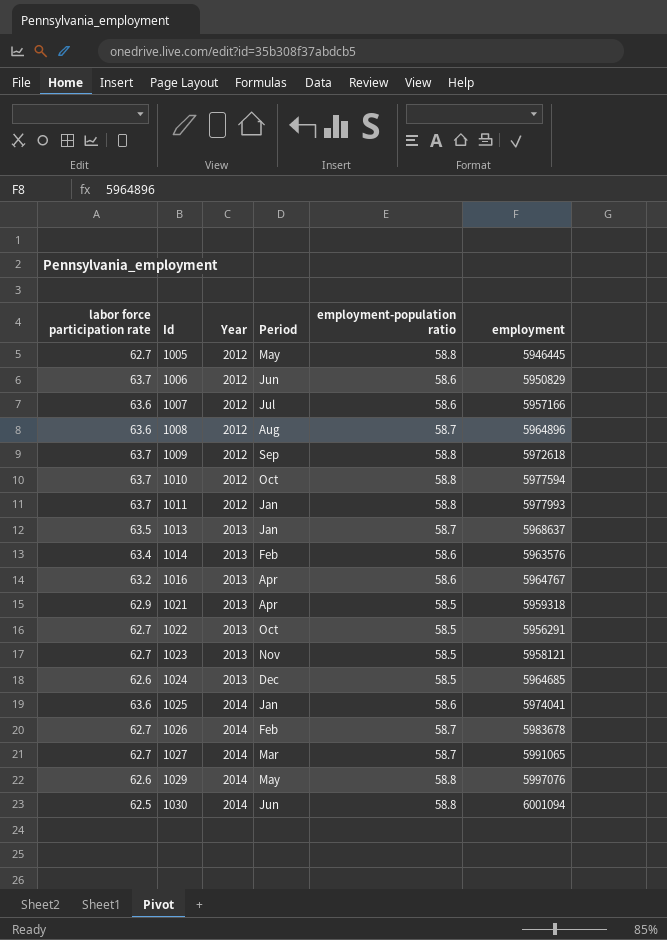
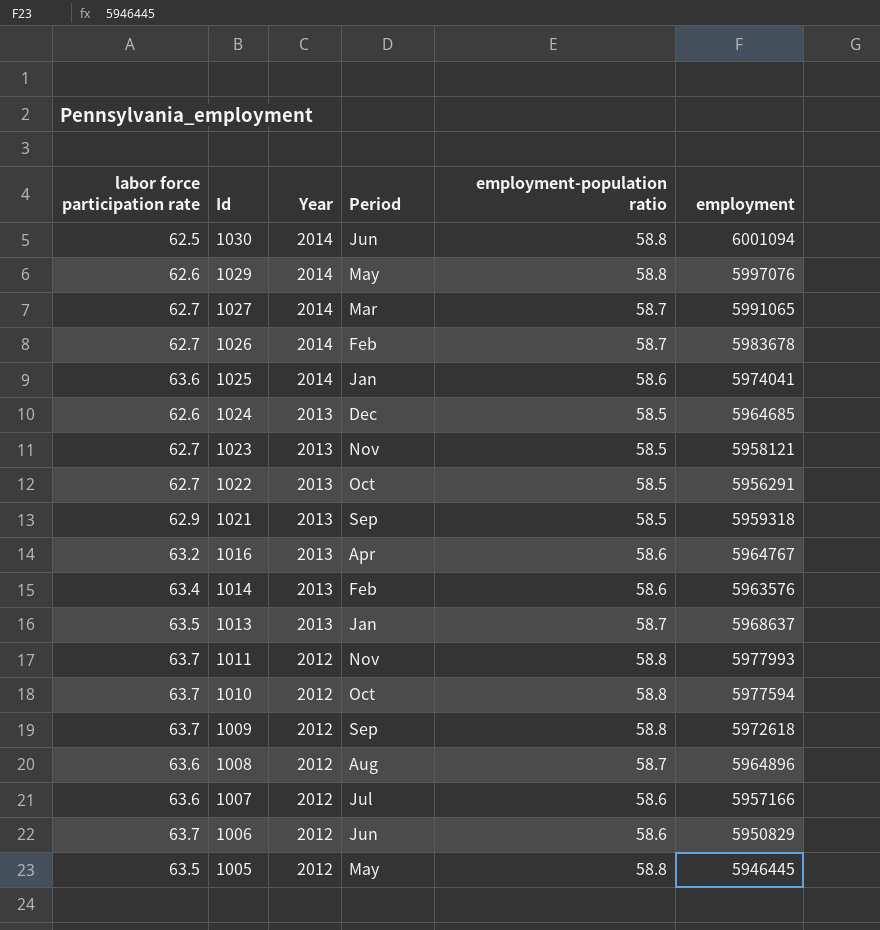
row order: Id ascending -> Id descending
1021 | Period: Apr -> Sep
1011 | Period: Jan -> Nov
1005 | labor force participation rate: 62.7 -> 63.5

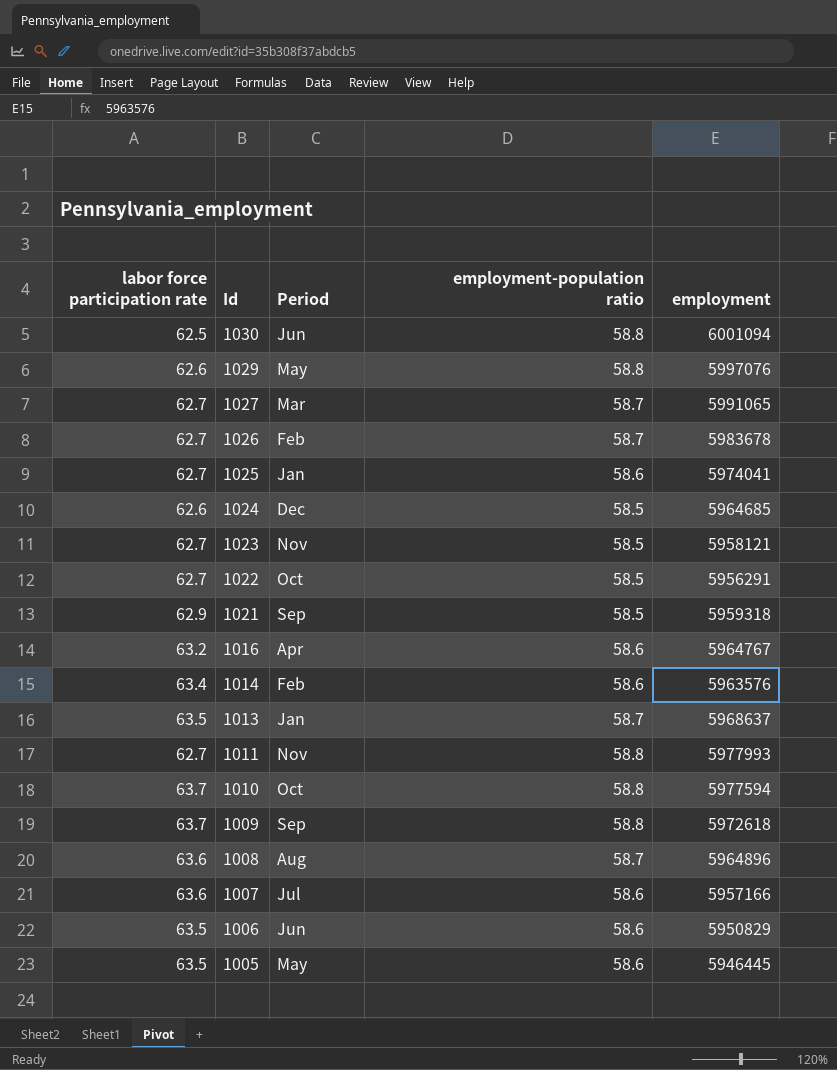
column Year | position: 3 -> none
1025 | labor force participation rate: 63.6 -> 62.7
1011 | labor force participation rate: 63.7 -> 62.7
1006 | labor force participation rate: 63.7 -> 63.5
1005 | employment-population ratio: 58.8 -> 58.6

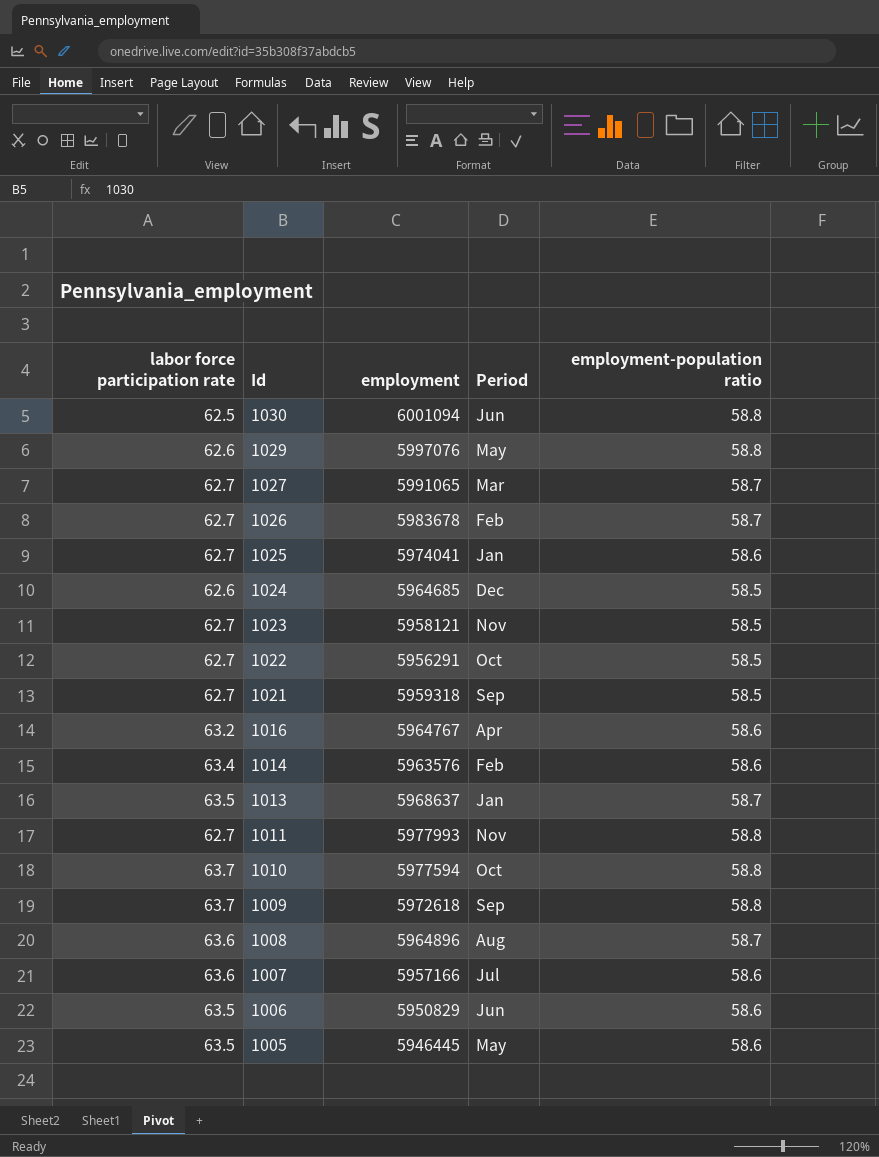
column employment | position: 5 -> 3
1021 | labor force participation rate: 62.9 -> 62.7

